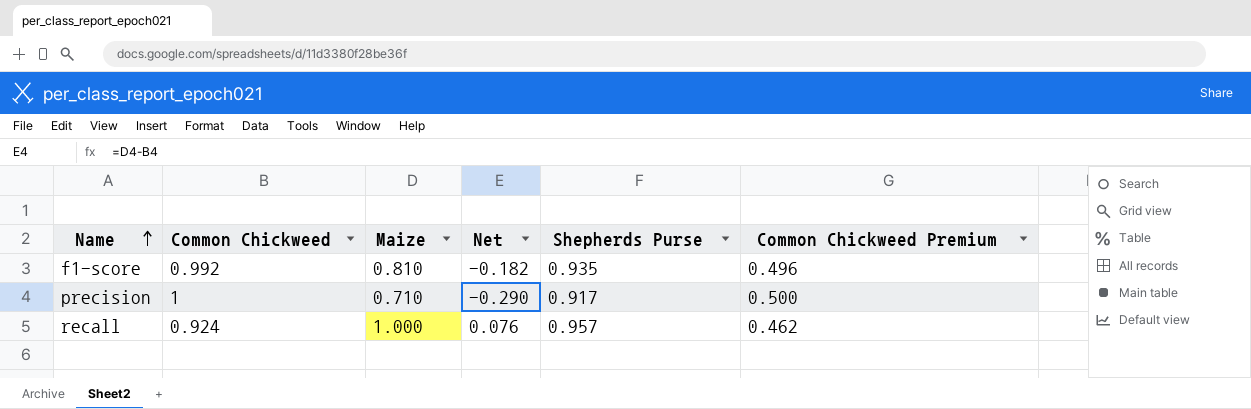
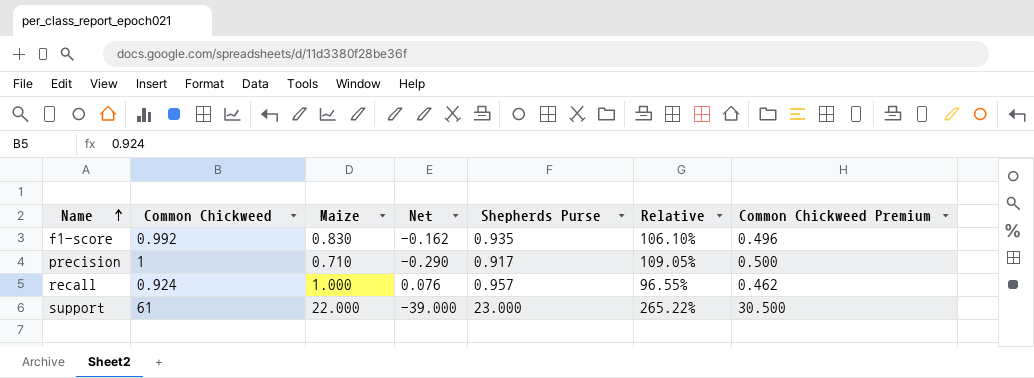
column Relative | formula: none -> [Common Chickweed] / [Shepherds Purse]
f1-score | Maize: 0.810 -> 0.830
f1-score | Net: -0.182 -> -0.162
row support: none -> 61 | 22.000 | -39.000 | 23.000 | 265.22% | 30.500

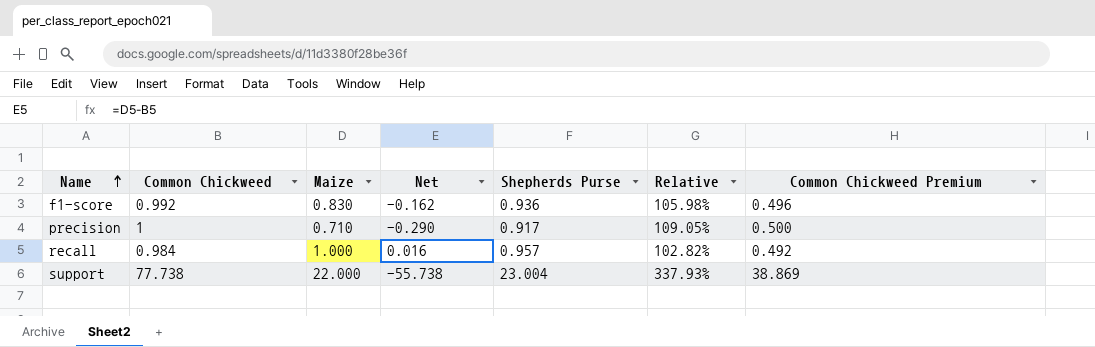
f1-score | Shepherds Purse: 0.935 -> 0.936
f1-score | Relative: 106.10% -> 105.98%
recall | Common Chickweed: 0.924 -> 0.984
recall | Net: 0.076 -> 0.016
recall | Relative: 96.55% -> 102.82%
recall | Common Chickweed Premium: 0.462 -> 0.492
support | Common Chickweed: 61 -> 77.738
support | Net: -39.000 -> -55.738
support | Shepherds Purse: 23.000 -> 23.004
support | Relative: 265.22% -> 337.93%
support | Common Chickweed Premium: 30.500 -> 38.869

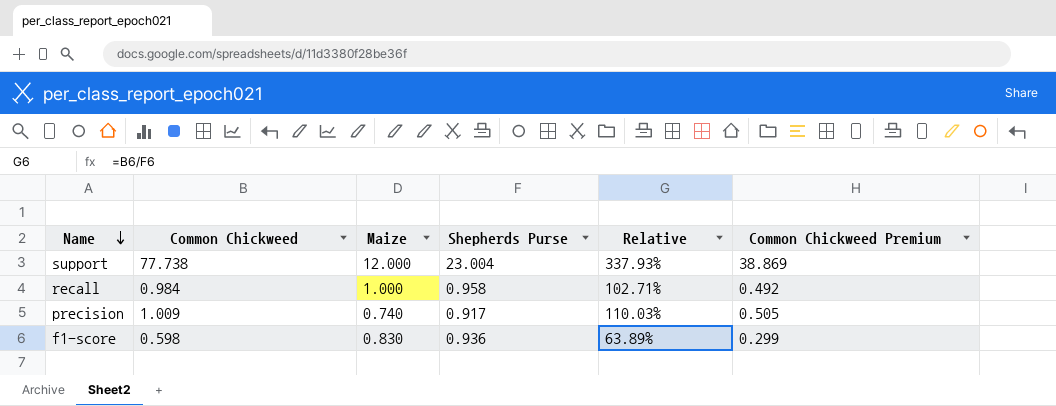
row order: Name ascending -> Name descending
column Net | formula: [Maize] - [Common Chickweed] -> none
support | Maize: 22.000 -> 12.000
recall | Shepherds Purse: 0.957 -> 0.958
recall | Relative: 102.82% -> 102.71%
precision | Common Chickweed: 1 -> 1.009
precision | Maize: 0.710 -> 0.740
precision | Relative: 109.05% -> 110.03%
precision | Common Chickweed Premium: 0.500 -> 0.505
f1-score | Common Chickweed: 0.992 -> 0.598
f1-score | Relative: 105.98% -> 63.89%
f1-score | Common Chickweed Premium: 0.496 -> 0.299

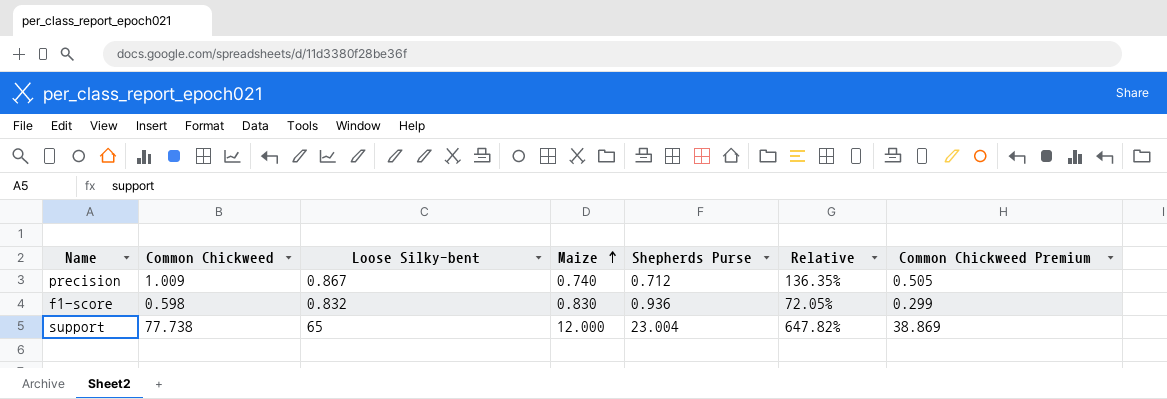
row order: Name descending -> Maize ascending
column Loose Silky-bent | position: none -> 3
column Relative | formula: [Common Chickweed] / [Shepherds Purse] -> [Common Chickweed] / [Maize]
row recall: 0.984 | 1.000 | 0.958 | 102.71% | 0.492 -> none
precision | Shepherds Purse: 0.917 -> 0.712

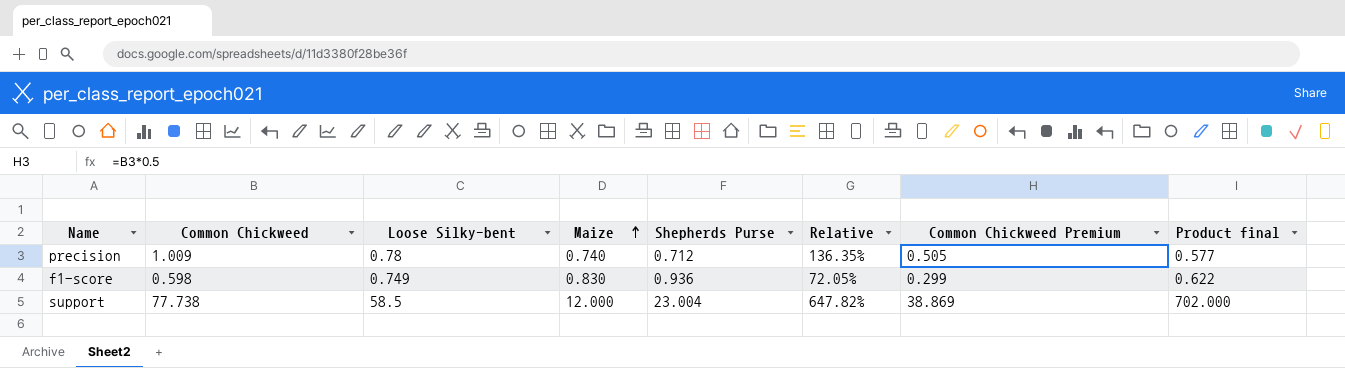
column Product final | formula: none -> [Loose Silky-bent] * [Maize]
precision | Loose Silky-bent: 0.867 -> 0.78
f1-score | Loose Silky-bent: 0.832 -> 0.749
support | Loose Silky-bent: 65 -> 58.5

